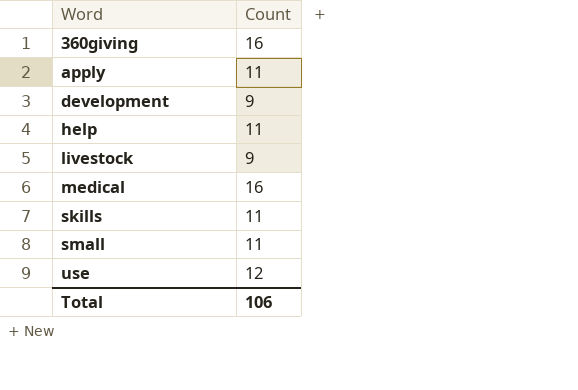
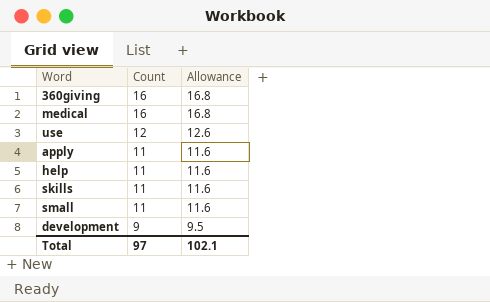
row order: Word ascending -> Count descending
column Allowance | formula: none -> [Count] * 1.05
row livestock: 9 -> none
Total | Count: 106 -> 97

